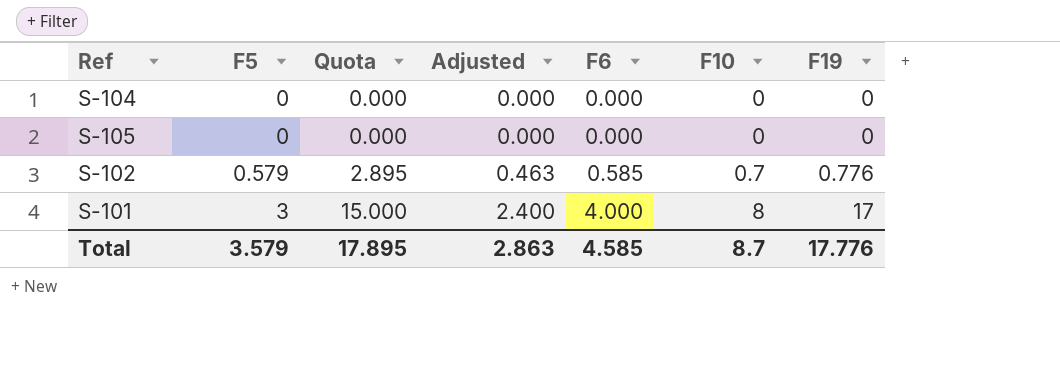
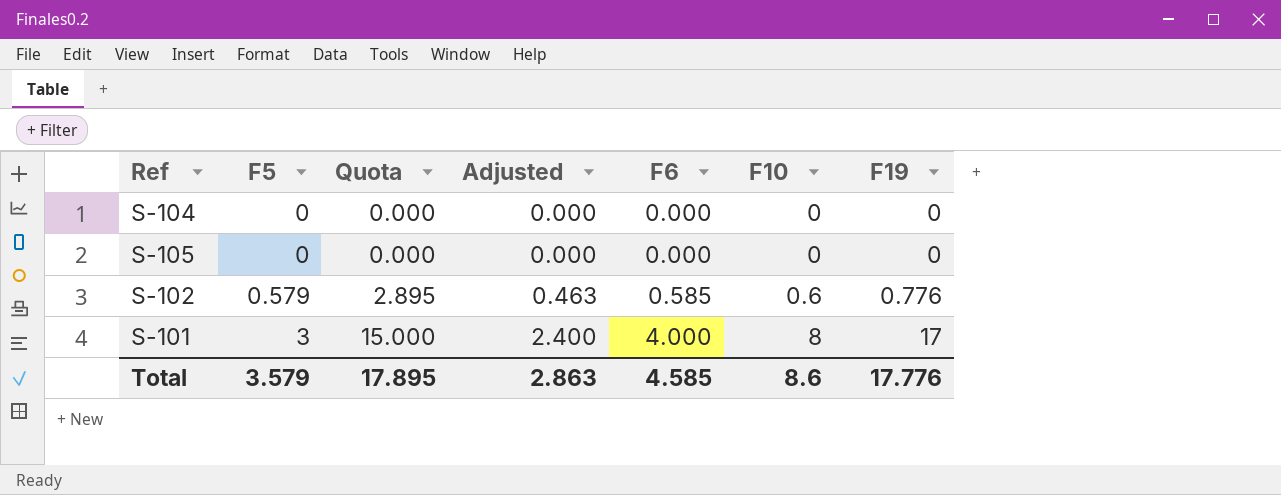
S-102 | F10: 0.7 -> 0.6
Total | F10: 8.7 -> 8.6

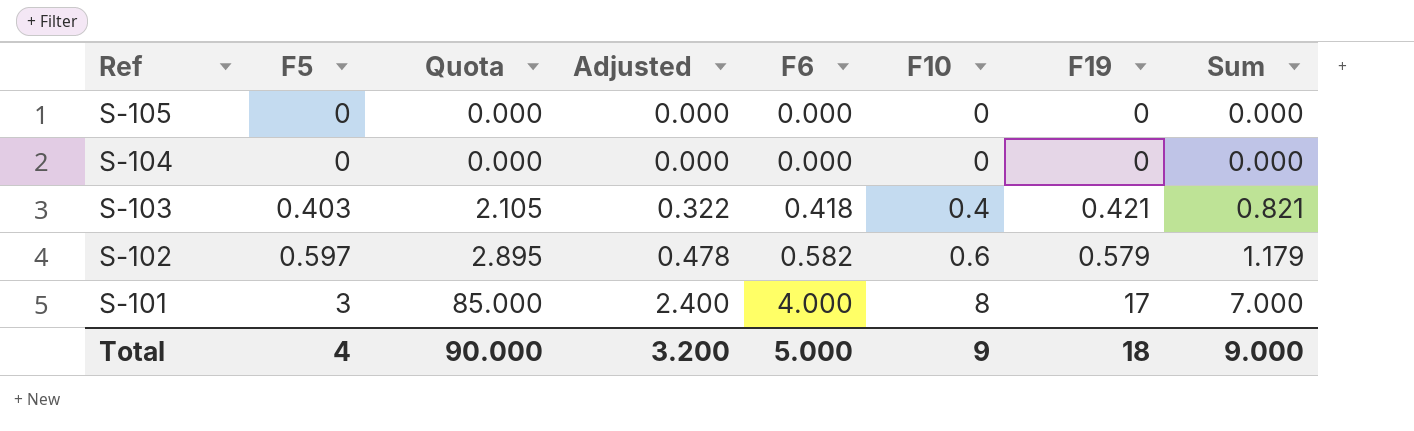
row order: F5 ascending -> Ref descending
column Quota | formula: [F5] * 5 -> [F19] * 5
column Sum | formula: none -> [F5] + [F6]
row S-103: none -> 0.403 | 2.105 | 0.322 | 0.418 | 0.4 | 0.421 | 0.821
S-102 | F5: 0.579 -> 0.597
S-102 | Adjusted: 0.463 -> 0.478
S-102 | F6: 0.585 -> 0.582
S-102 | F19: 0.776 -> 0.579
Total | F5: 3.579 -> 4
Total | Quota: 17.895 -> 90.000
Total | Adjusted: 2.863 -> 3.200
Total | F6: 4.585 -> 5.000
Total | F10: 8.6 -> 9
Total | F19: 17.776 -> 18

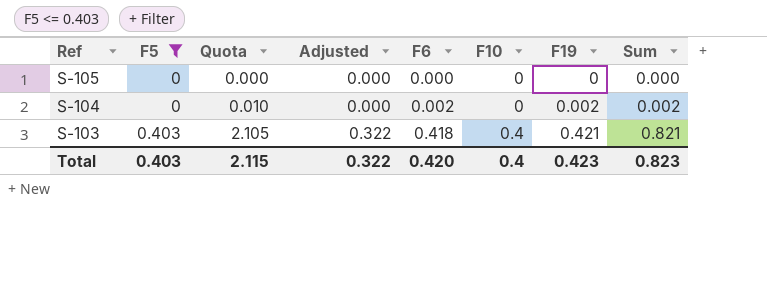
filter: none -> F5 <= 0.403
S-104 | Quota: 0.000 -> 0.010
S-104 | F6: 0.000 -> 0.002
S-104 | F19: 0 -> 0.002
S-104 | Sum: 0.000 -> 0.002
Total | F5: 4 -> 0.403
Total | Quota: 90.000 -> 2.115
Total | Adjusted: 3.200 -> 0.322
Total | F6: 5.000 -> 0.420
Total | F10: 9 -> 0.4
Total | F19: 18 -> 0.423
Total | Sum: 9.000 -> 0.823

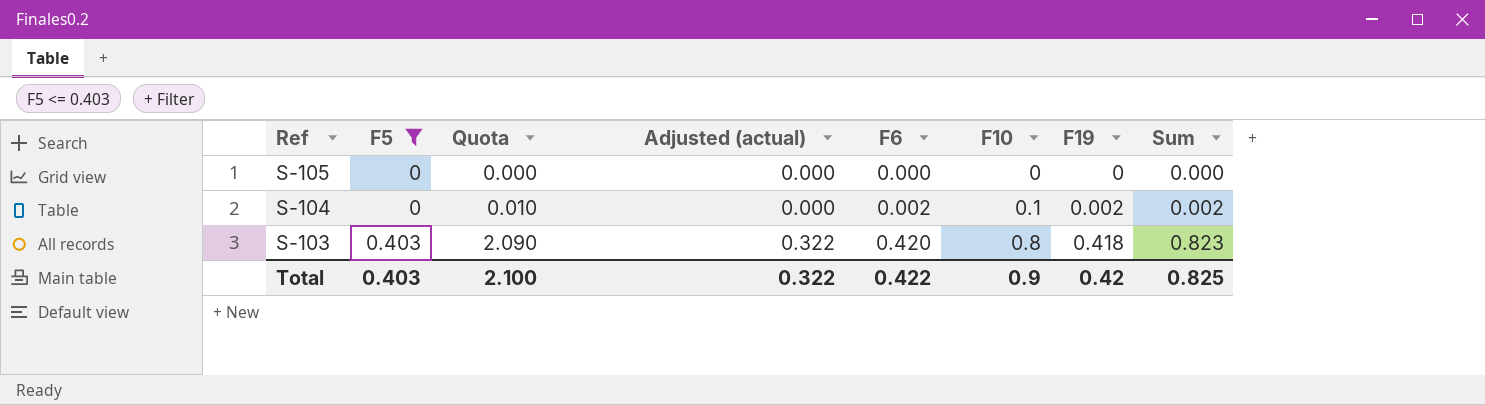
column name: Adjusted -> Adjusted (actual)
S-104 | F10: 0 -> 0.1
S-103 | Quota: 2.105 -> 2.090
S-103 | F6: 0.418 -> 0.420
S-103 | F10: 0.4 -> 0.8
S-103 | F19: 0.421 -> 0.418
S-103 | Sum: 0.821 -> 0.823
Total | Quota: 2.115 -> 2.100
Total | F6: 0.420 -> 0.422
Total | F10: 0.4 -> 0.9
Total | F19: 0.423 -> 0.42
Total | Sum: 0.823 -> 0.825

